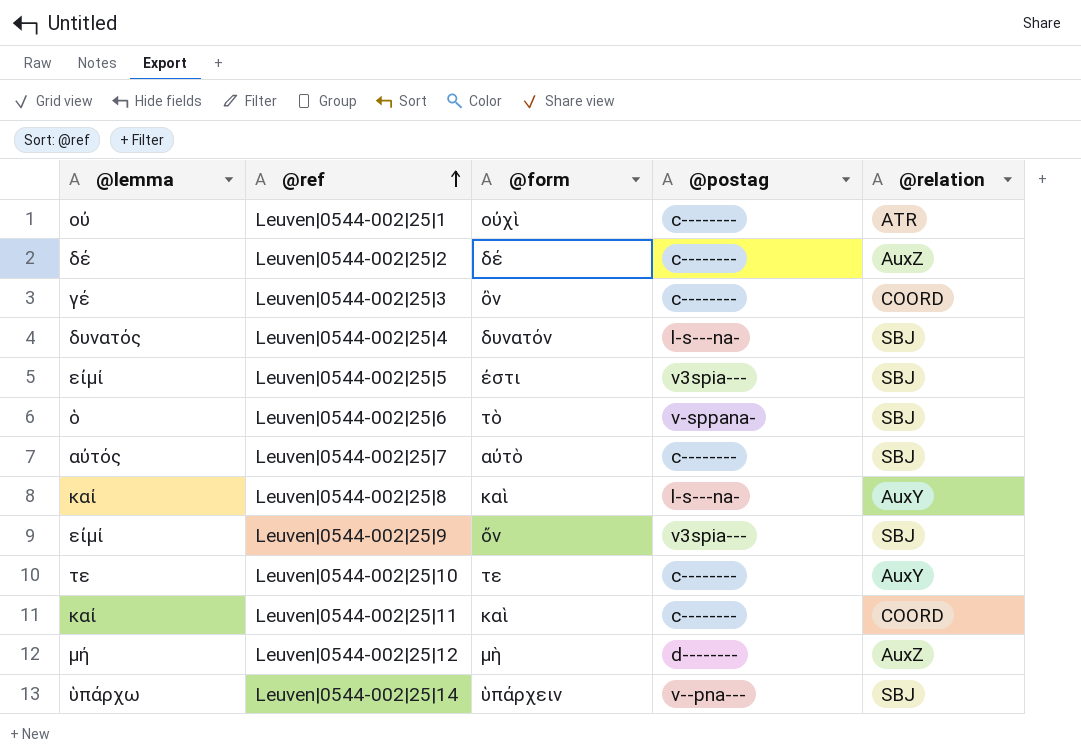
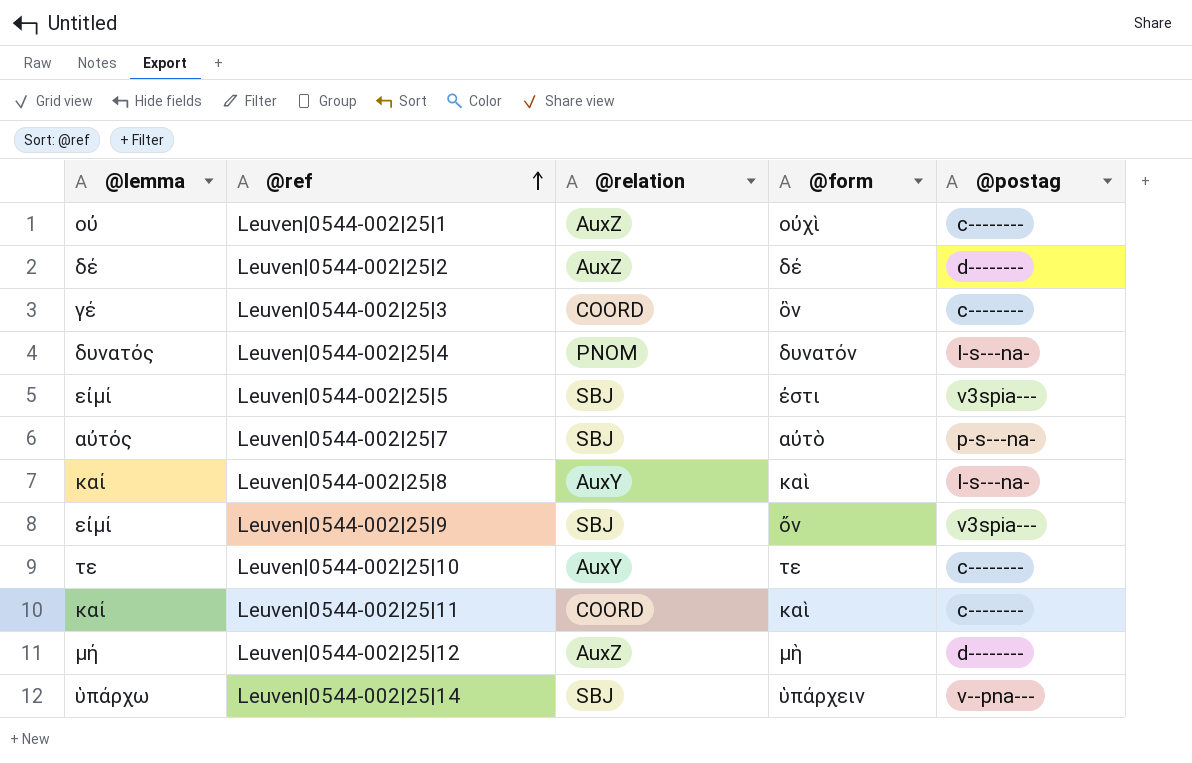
column @relation | position: 5 -> 3
row Leuven|0544-002|25|6: ὁ | τὸ | v-sppana- | SBJ -> none
Leuven|0544-002|25|1 | @relation: ATR -> AuxZ
Leuven|0544-002|25|2 | @postag: c-------- -> d--------
Leuven|0544-002|25|4 | @relation: SBJ -> PNOM
Leuven|0544-002|25|7 | @postag: c-------- -> p-s---na-

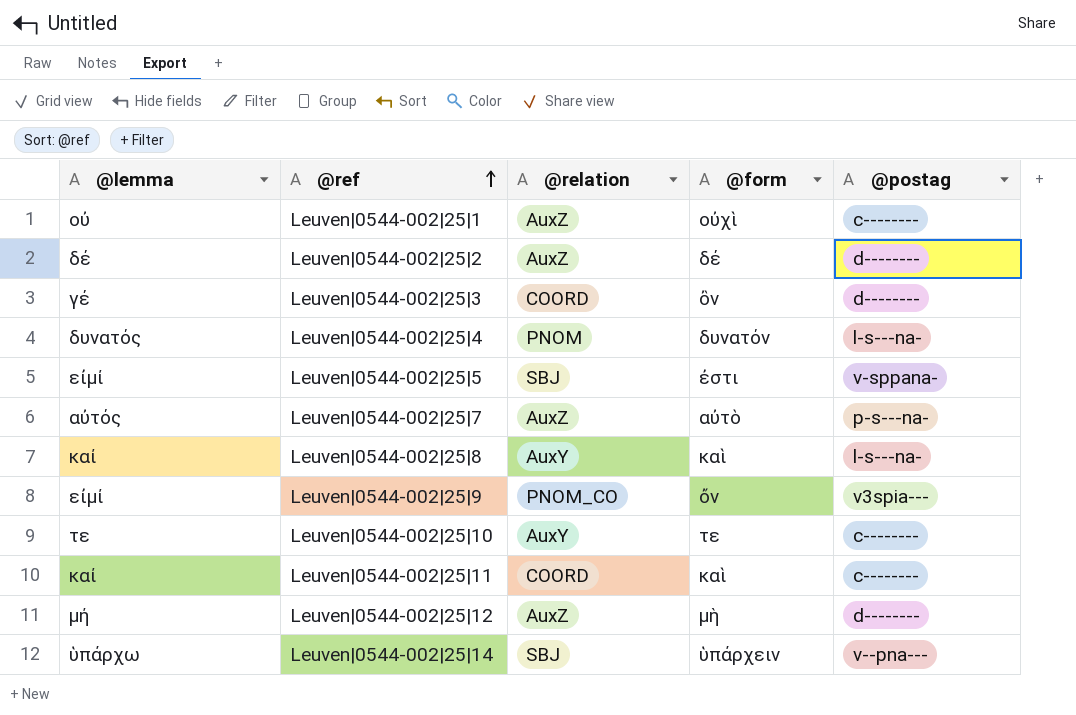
Leuven|0544-002|25|3 | @postag: c-------- -> d--------
Leuven|0544-002|25|5 | @postag: v3spia--- -> v-sppana-
Leuven|0544-002|25|7 | @relation: SBJ -> AuxZ
Leuven|0544-002|25|9 | @relation: SBJ -> PNOM_CO

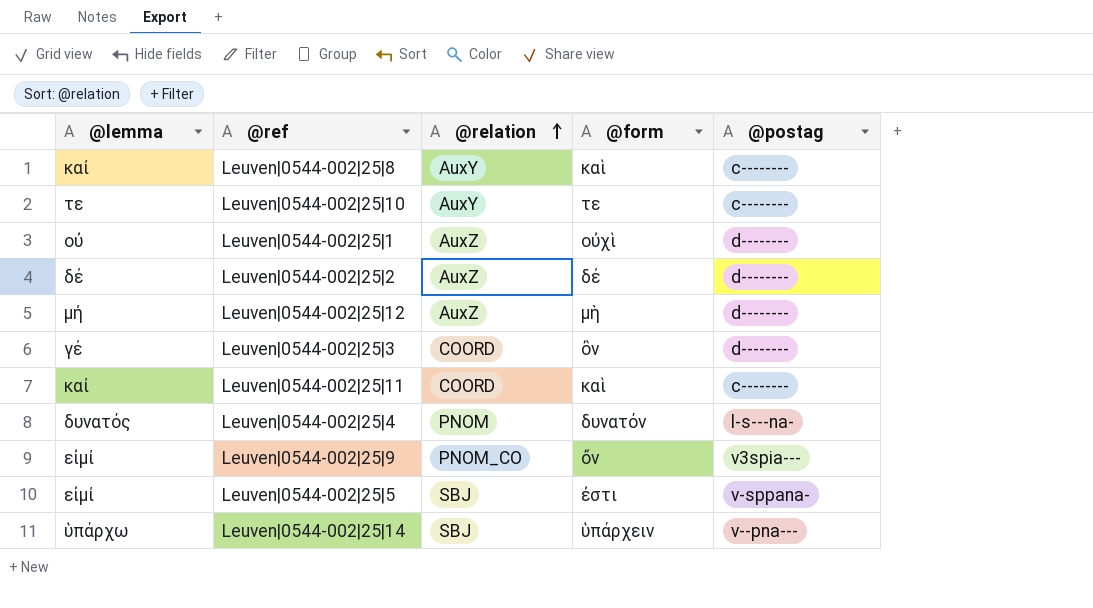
row order: @ref ascending -> @relation ascending
row Leuven|0544-002|25|7: αὐτός | AuxZ | αὐτὸ | p-s---na- -> none
Leuven|0544-002|25|8 | @postag: l-s---na- -> c--------
Leuven|0544-002|25|1 | @postag: c-------- -> d--------

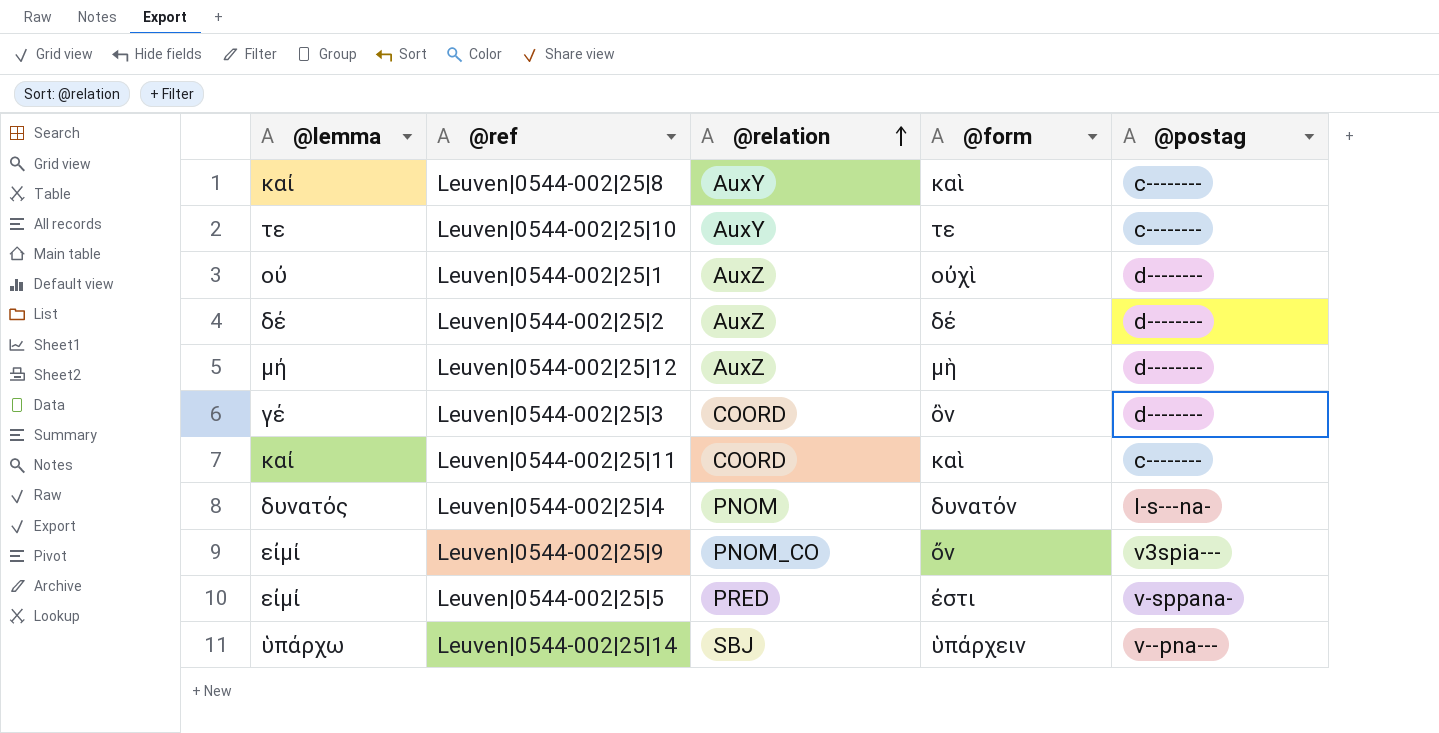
Leuven|0544-002|25|5 | @relation: SBJ -> PRED

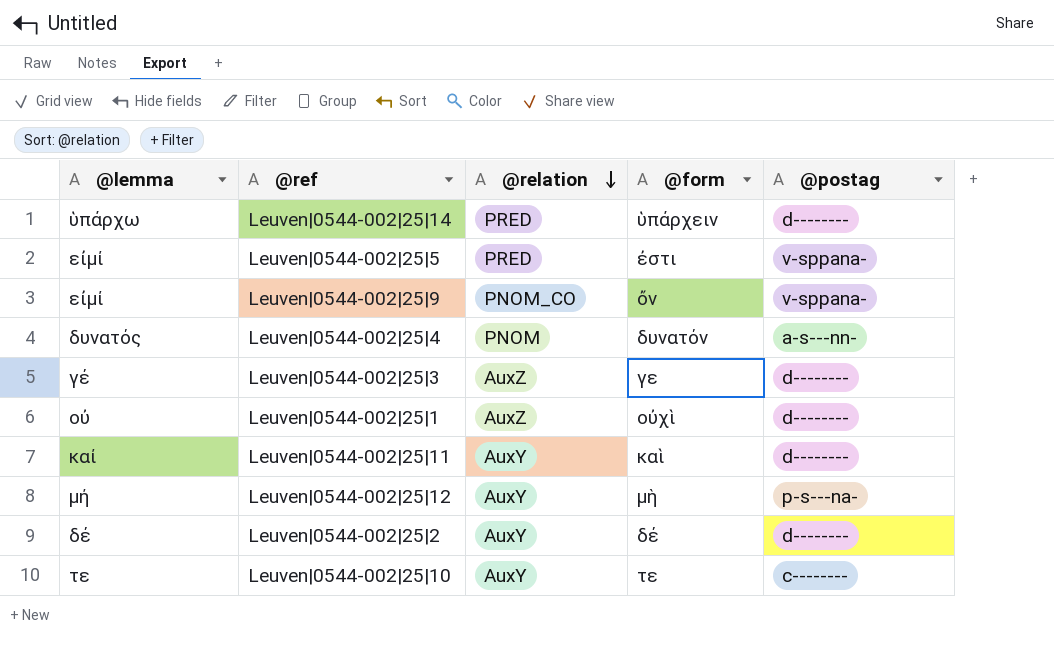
row order: @relation ascending -> @relation descending
row Leuven|0544-002|25|8: καί | AuxY | καὶ | c-------- -> none
Leuven|0544-002|25|14 | @relation: SBJ -> PRED
Leuven|0544-002|25|14 | @postag: v--pna--- -> d--------
Leuven|0544-002|25|9 | @postag: v3spia--- -> v-sppana-
Leuven|0544-002|25|4 | @postag: l-s---na- -> a-s---nn-
Leuven|0544-002|25|3 | @relation: COORD -> AuxZ
Leuven|0544-002|25|3 | @form: ὂν -> γε
Leuven|0544-002|25|11 | @relation: COORD -> AuxY
Leuven|0544-002|25|11 | @postag: c-------- -> d--------
Leuven|0544-002|25|12 | @relation: AuxZ -> AuxY
Leuven|0544-002|25|12 | @postag: d-------- -> p-s---na-
Leuven|0544-002|25|2 | @relation: AuxZ -> AuxY

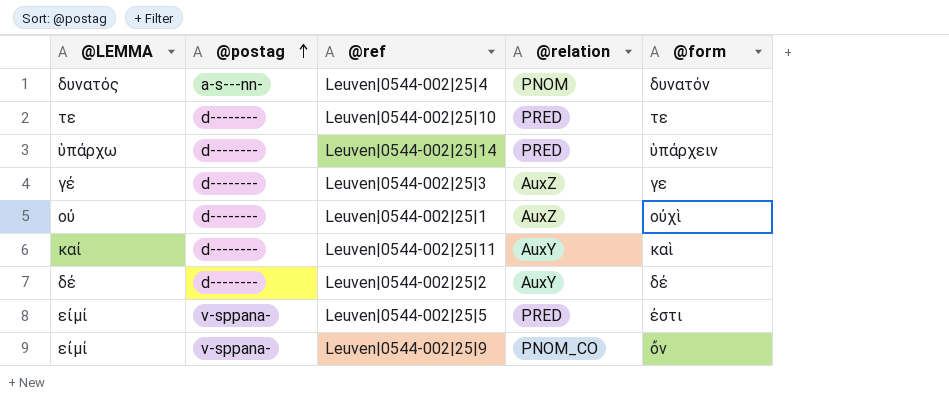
row order: @relation descending -> @postag ascending
column name: @lemma -> @LEMMA
column @postag | position: 5 -> 2
row Leuven|0544-002|25|12: μή | AuxY | μὴ | p-s---na- -> none
Leuven|0544-002|25|10 | @postag: c-------- -> d--------
Leuven|0544-002|25|10 | @relation: AuxY -> PRED

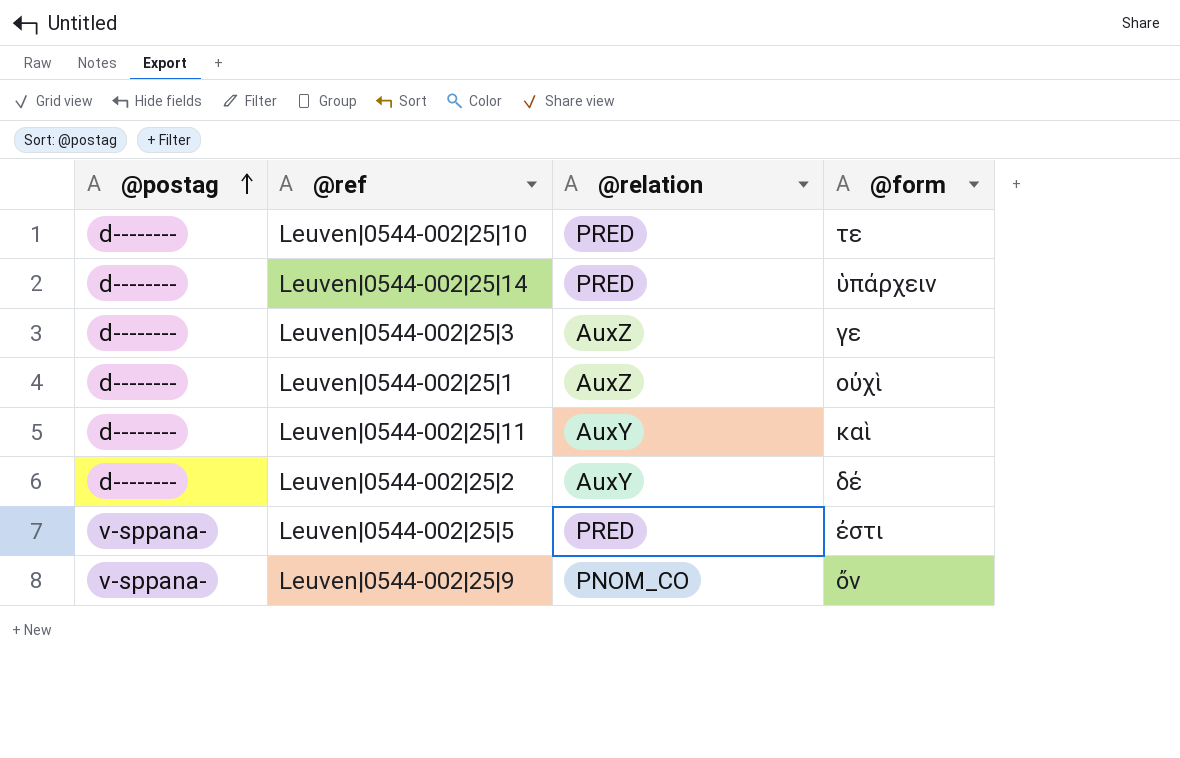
column @LEMMA | position: 1 -> none
row Leuven|0544-002|25|4: δυνατός | a-s---nn- | PNOM | δυνατόν -> none

